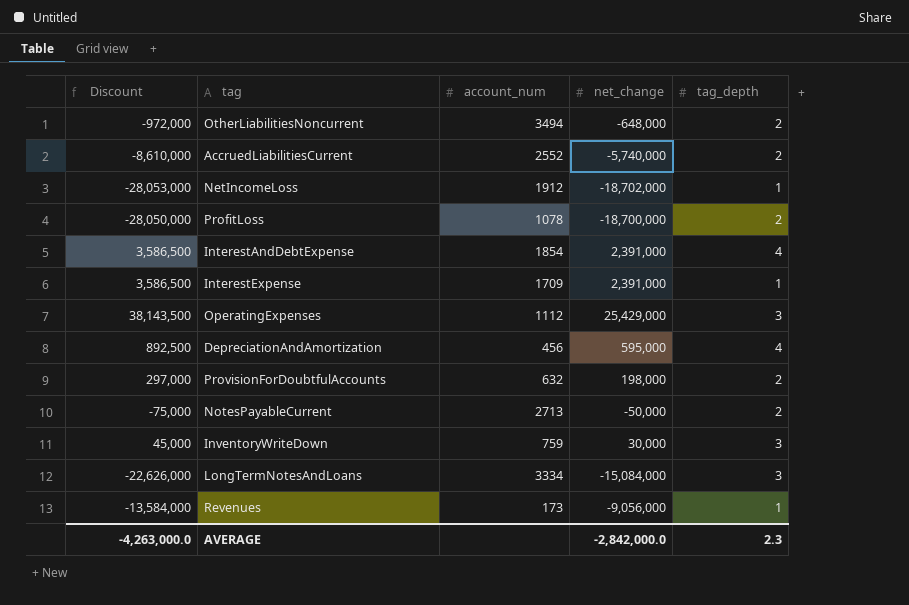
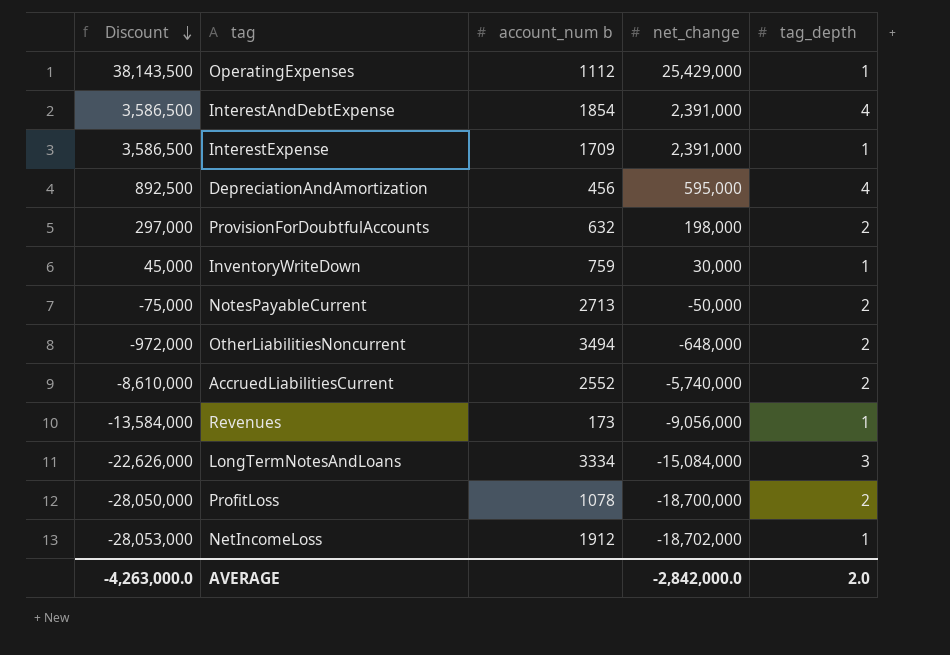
row order: none -> Discount descending
column name: account_num -> account_num b
OperatingExpenses | tag_depth: 3 -> 1
InventoryWriteDown | tag_depth: 3 -> 1
AVERAGE | tag_depth: 2.3 -> 2.0

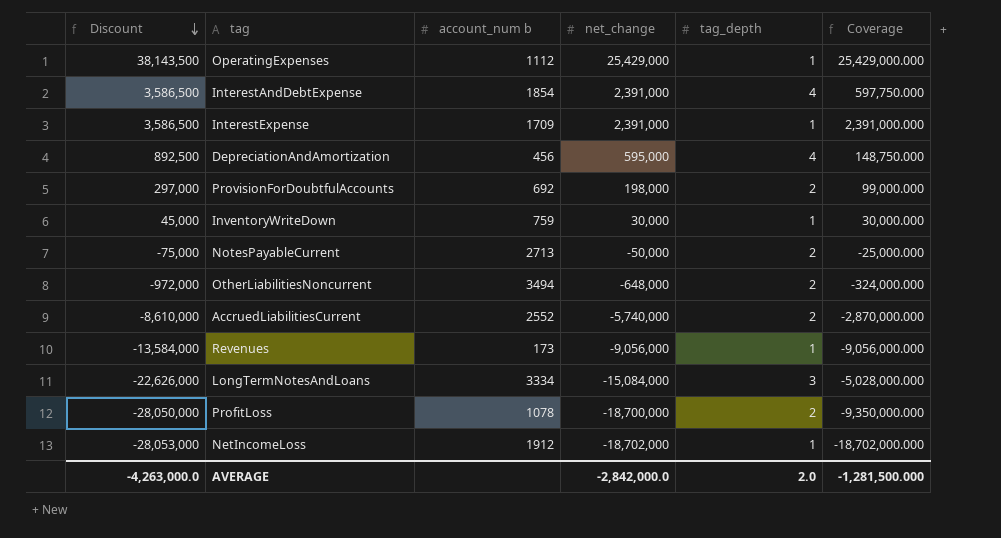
column Coverage | formula: none -> [net_change] / [tag_depth]
ProvisionForDoubtfulAccounts | account_num b: 632 -> 692

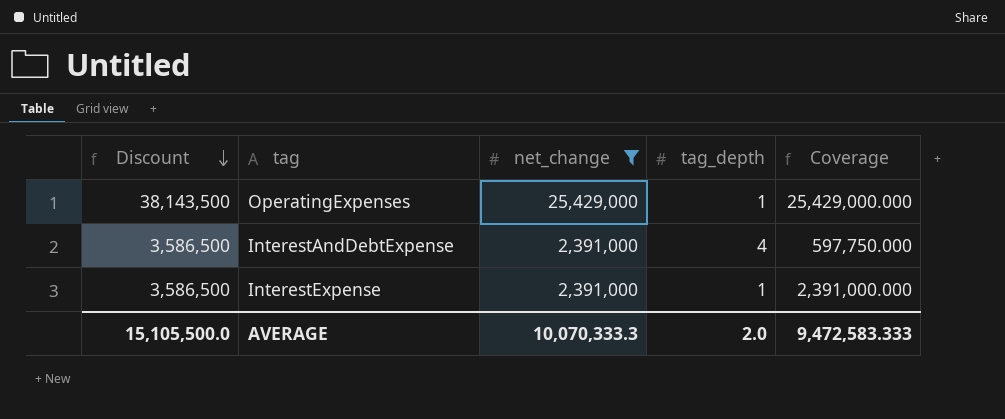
filter: none -> net_change >= 2,391,000
column account_num b | position: 3 -> none
AVERAGE | Discount: -4,263,000.0 -> 15,105,500.0
AVERAGE | net_change: -2,842,000.0 -> 10,070,333.3
AVERAGE | Coverage: -1,281,500.000 -> 9,472,583.333

